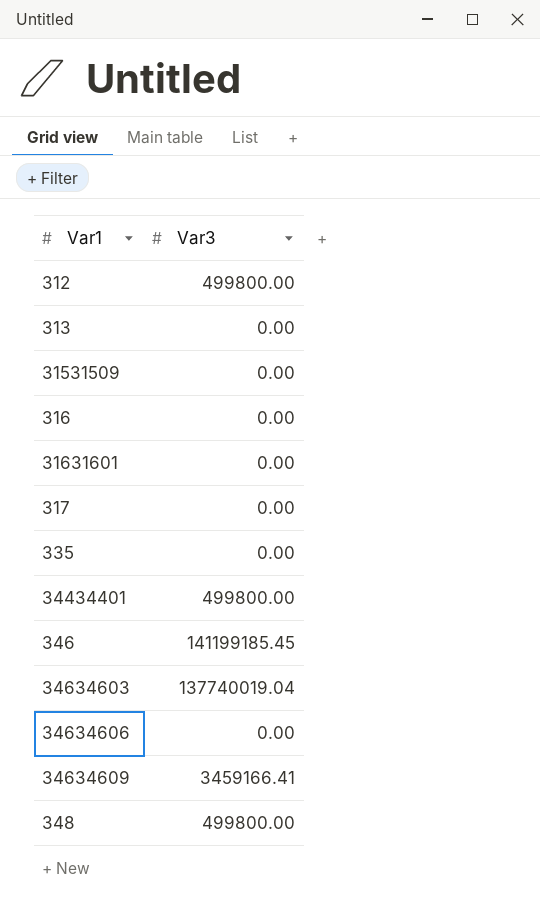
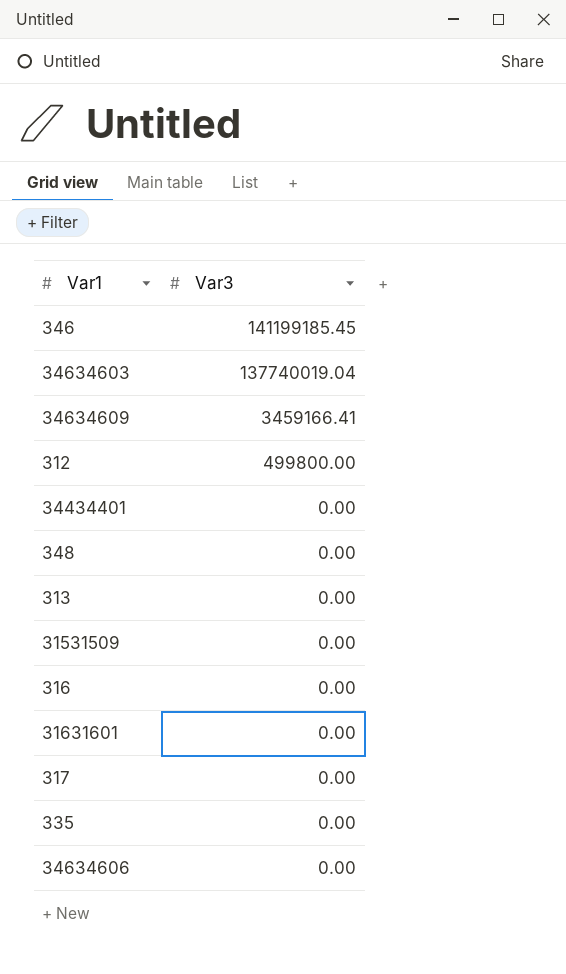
row order: none -> Var3 descending
34434401 | Var3: 499800.00 -> 0.00
348 | Var3: 499800.00 -> 0.00

